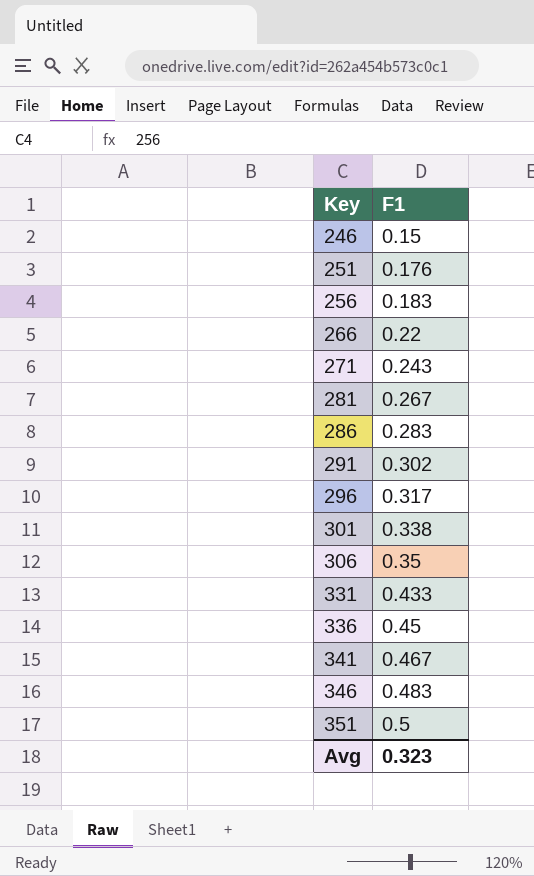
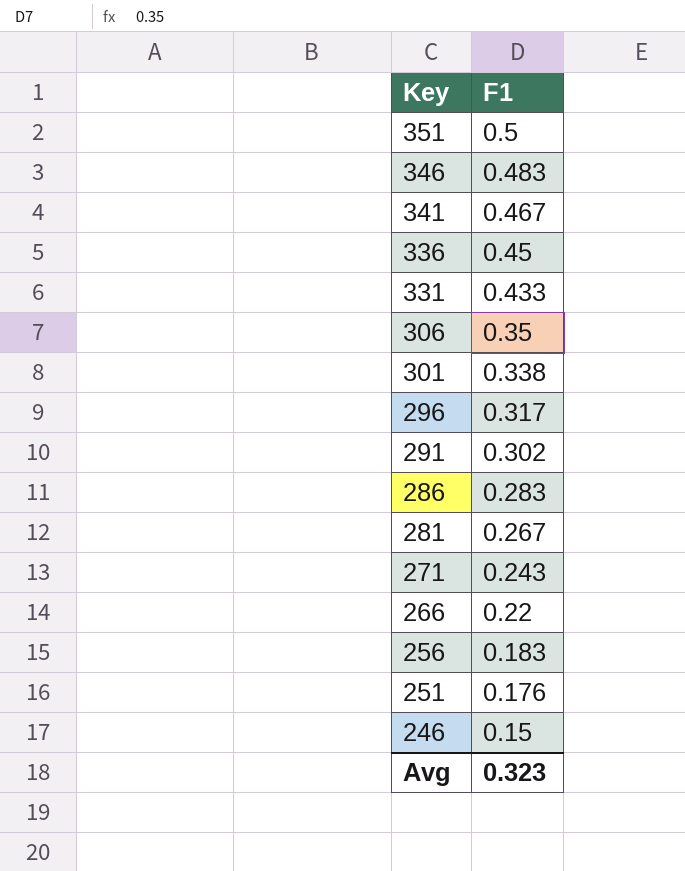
row order: Key ascending -> Key descending

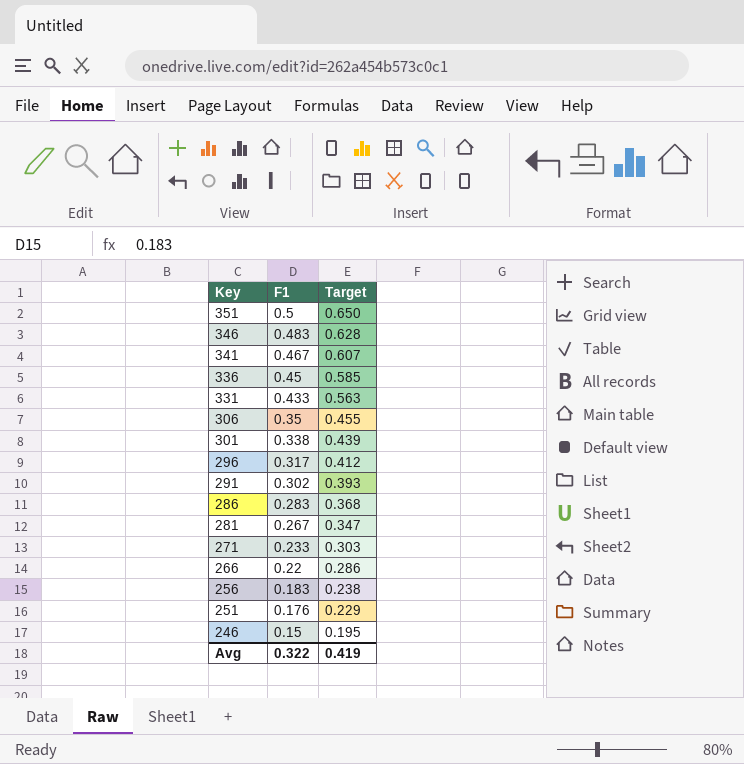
column Target | formula: none -> [F1] * 1.3
271 | F1: 0.243 -> 0.233
Avg | F1: 0.323 -> 0.322

